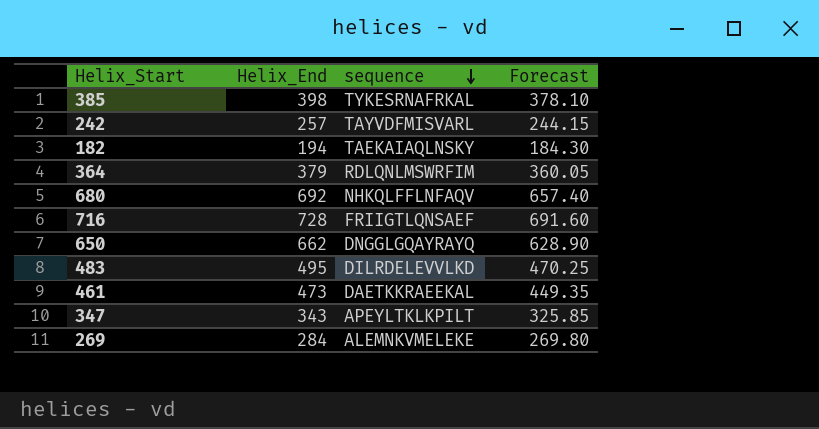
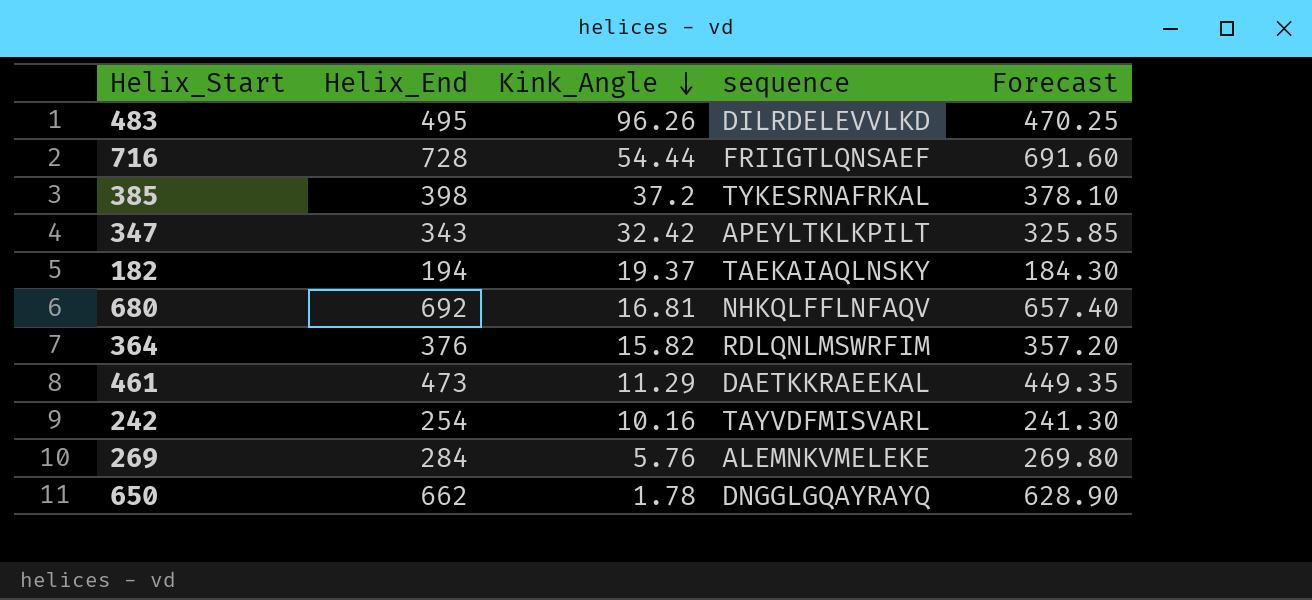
row order: sequence descending -> Kink_Angle descending
column Kink_Angle | position: none -> 3
364 | Helix_End: 379 -> 376
364 | Forecast: 360.05 -> 357.20
242 | Helix_End: 257 -> 254
242 | Forecast: 244.15 -> 241.30

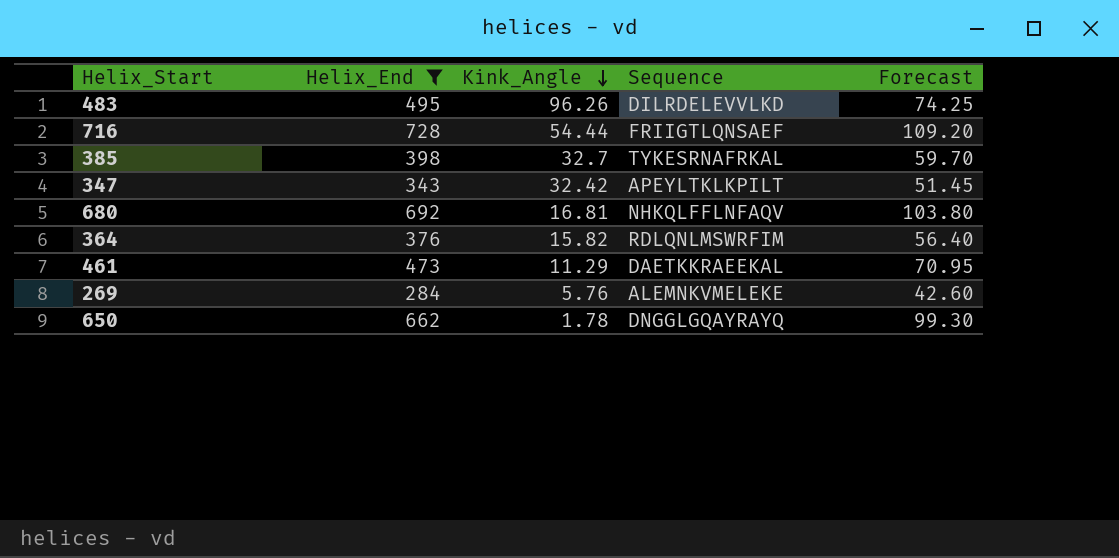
filter: none -> Helix_End >= 284
column name: sequence -> Sequence
column Forecast | formula: [Helix_End] * 0.95 -> [Helix_End] * 0.15
385 | Kink_Angle: 37.2 -> 32.7

